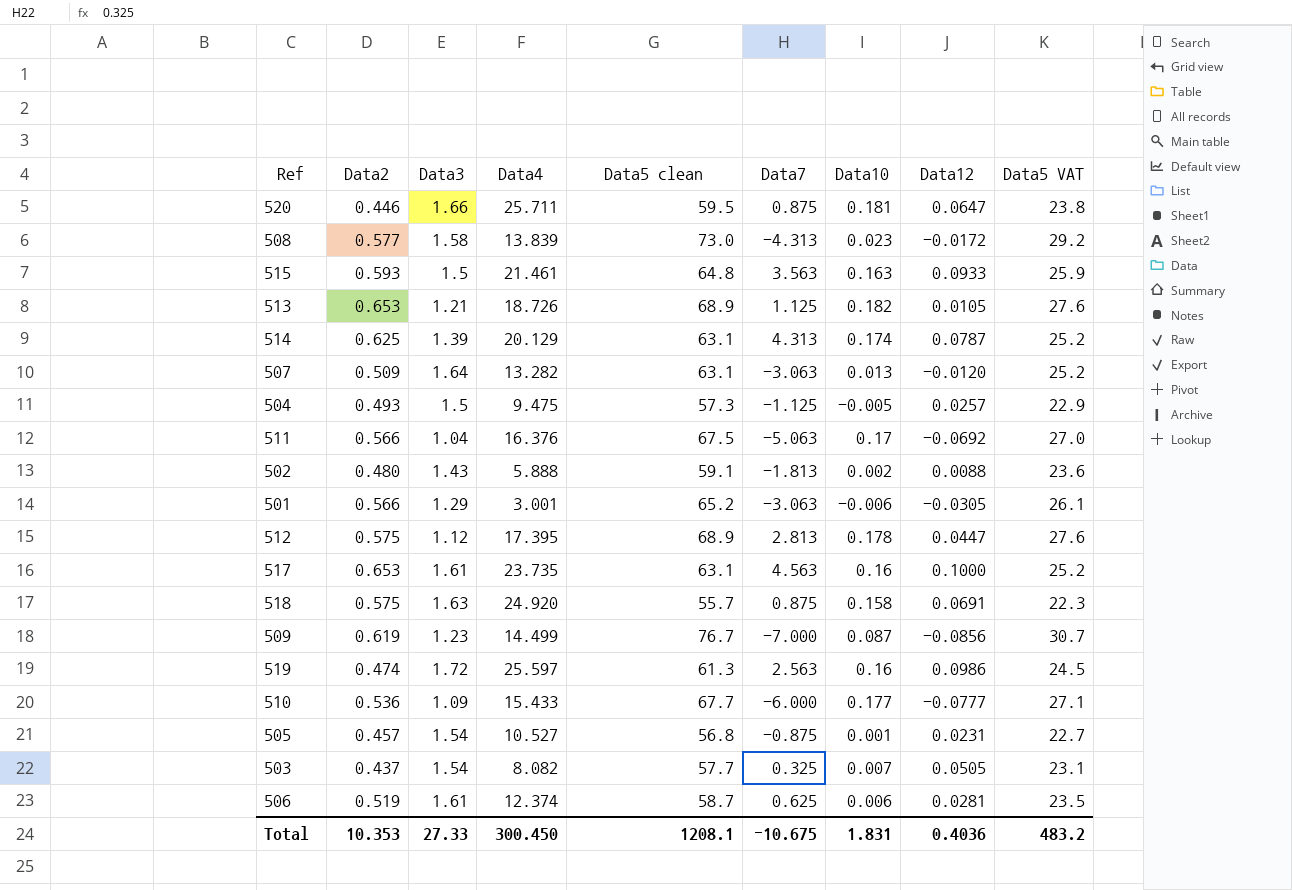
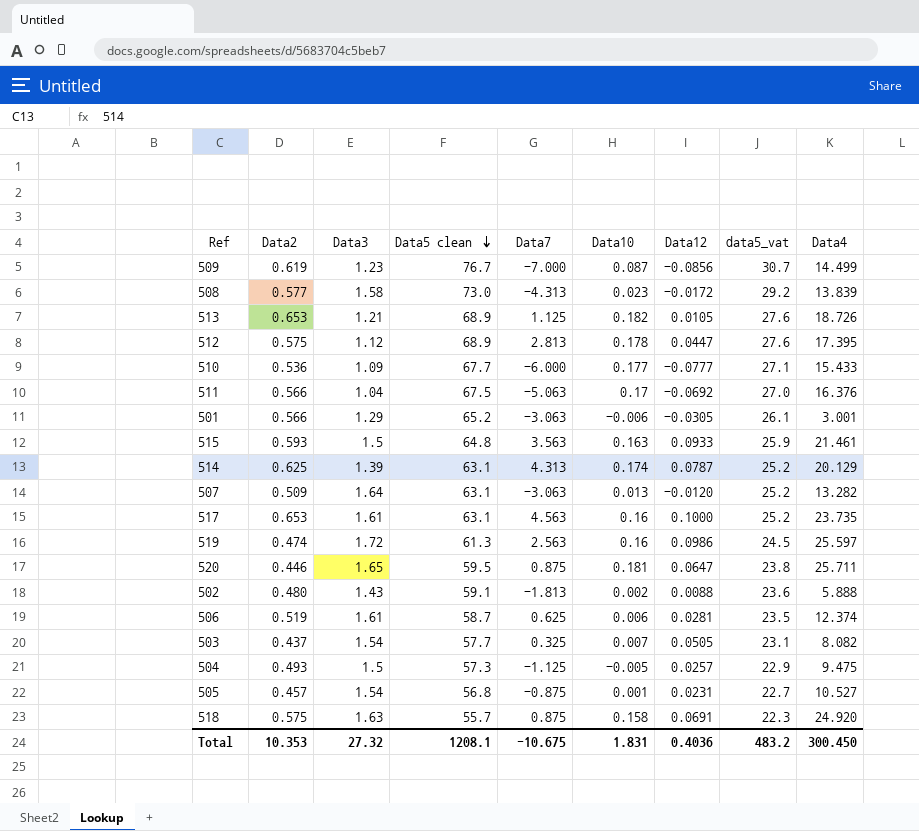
row order: none -> Data5 clean descending
column name: Data5 VAT -> data5_vat
column Data4 | position: 4 -> 9
520 | Data3: 1.66 -> 1.65
Total | Data3: 27.33 -> 27.32

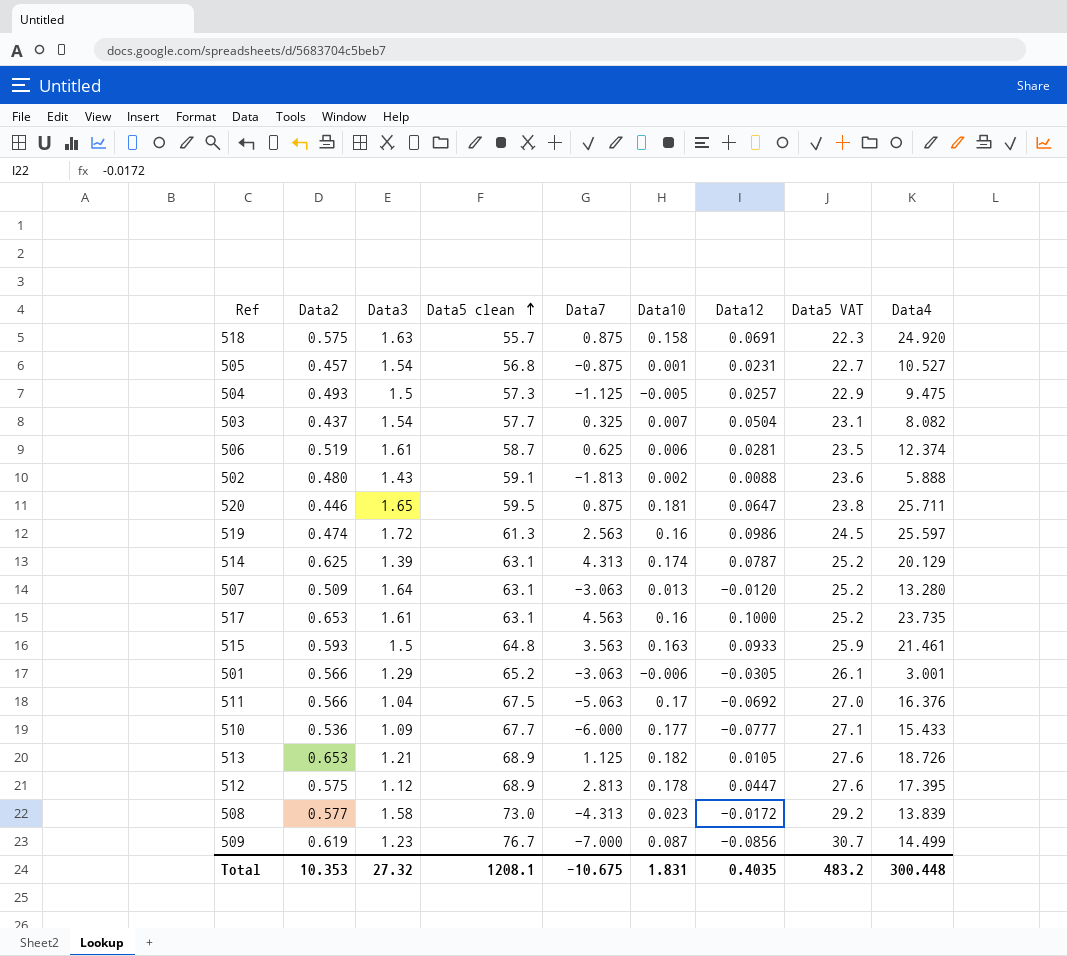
row order: Data5 clean descending -> Data5 clean ascending
column name: data5_vat -> Data5 VAT
503 | Data12: 0.0505 -> 0.0504
507 | Data4: 13.282 -> 13.280
Total | Data12: 0.4036 -> 0.4035
Total | Data4: 300.450 -> 300.448

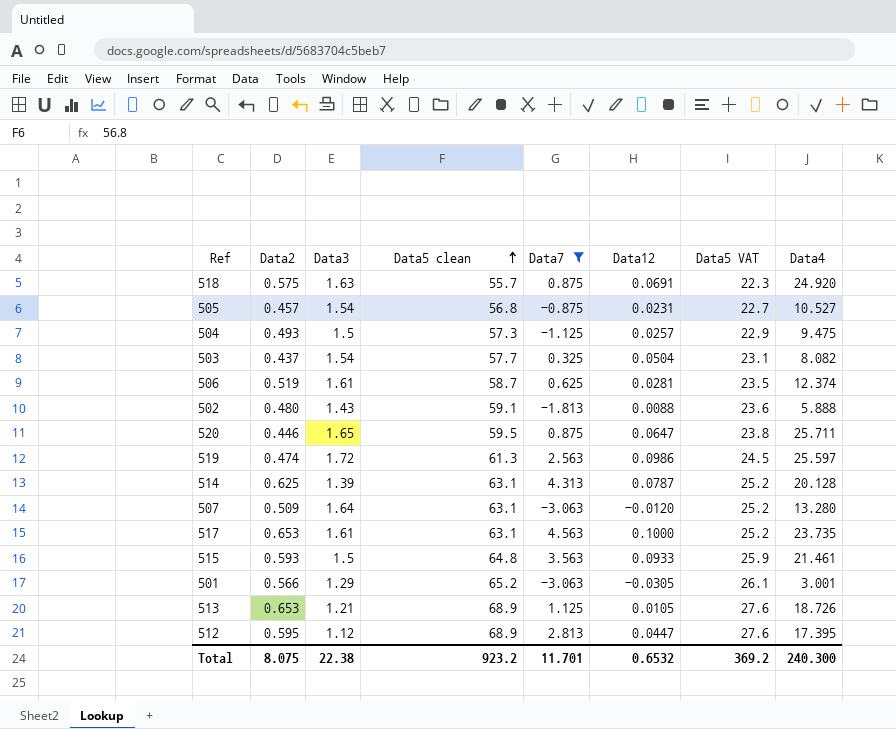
filter: none -> Data7 >= -3.063
column Data10 | position: 6 -> none
514 | Data4: 20.129 -> 20.128
512 | Data2: 0.575 -> 0.595
Total | Data2: 10.353 -> 8.075
Total | Data3: 27.32 -> 22.38
Total | Data5 clean: 1208.1 -> 923.2
Total | Data7: -10.675 -> 11.701
Total | Data12: 0.4035 -> 0.6532
Total | Data5 VAT: 483.2 -> 369.2
Total | Data4: 300.448 -> 240.300

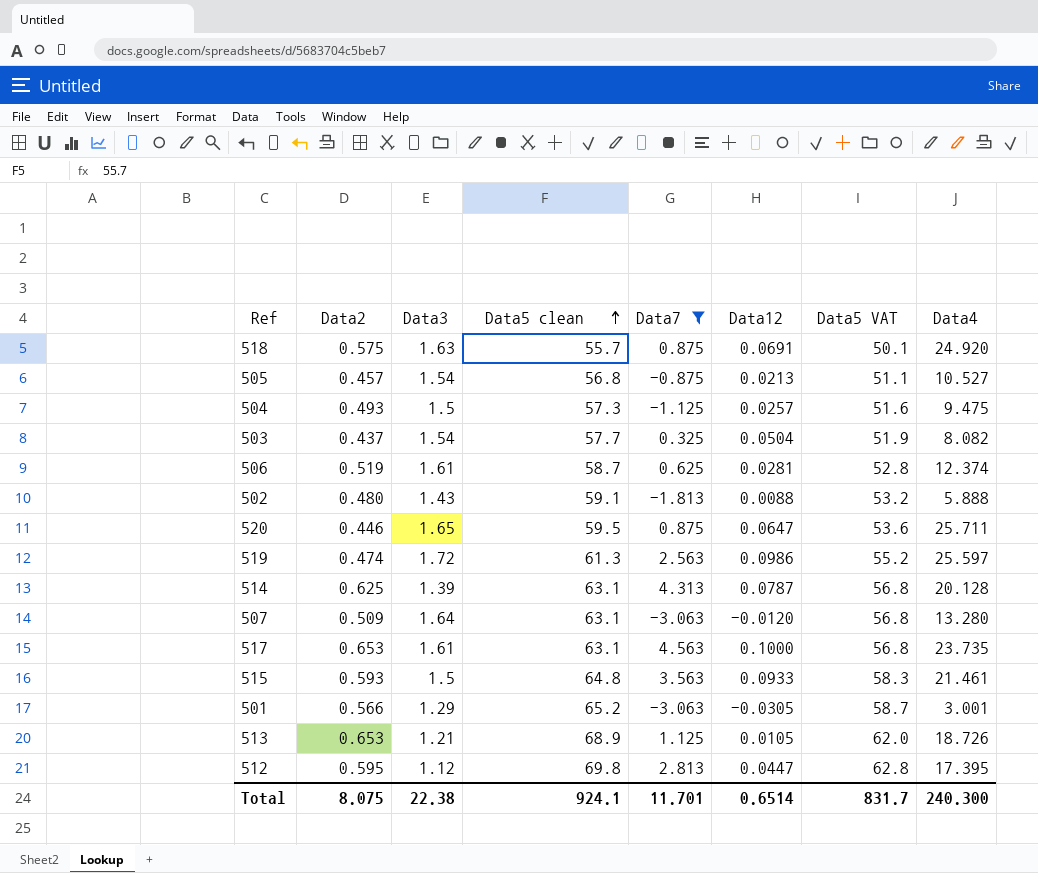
column Data5 VAT | formula: [Data5 clean] * 0.4 -> [Data5 clean] * 0.9
505 | Data12: 0.0231 -> 0.0213
512 | Data5 clean: 68.9 -> 69.8
Total | Data5 clean: 923.2 -> 924.1
Total | Data12: 0.6532 -> 0.6514
Total | Data5 VAT: 369.2 -> 831.7

